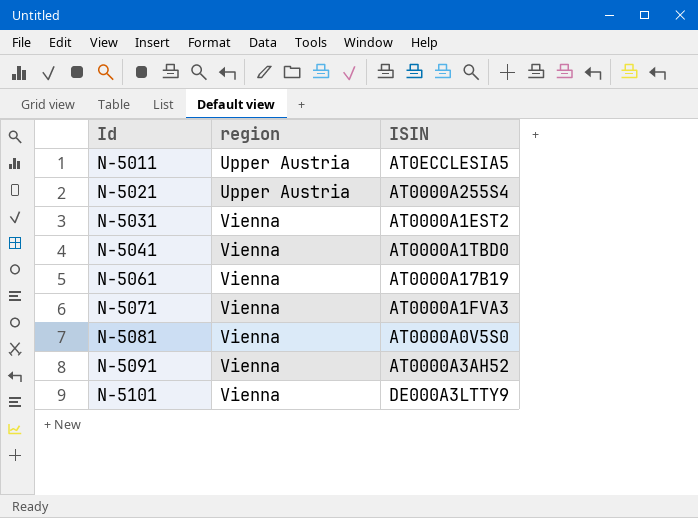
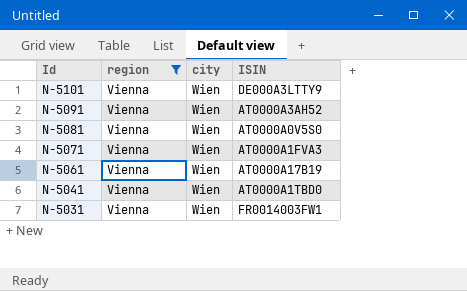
filter: none -> region = Vienna
row order: Id ascending -> Id descending
column city | position: none -> 3
N-5031 | ISIN: AT0000A1EST2 -> FR0014003FW1

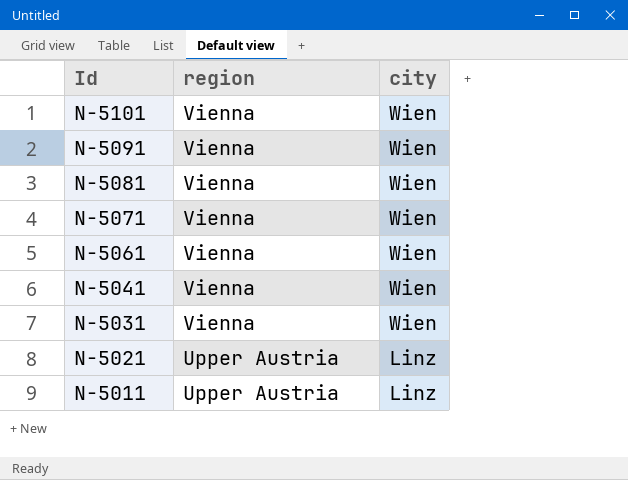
filter: region = Vienna -> none
column ISIN | position: 4 -> none

